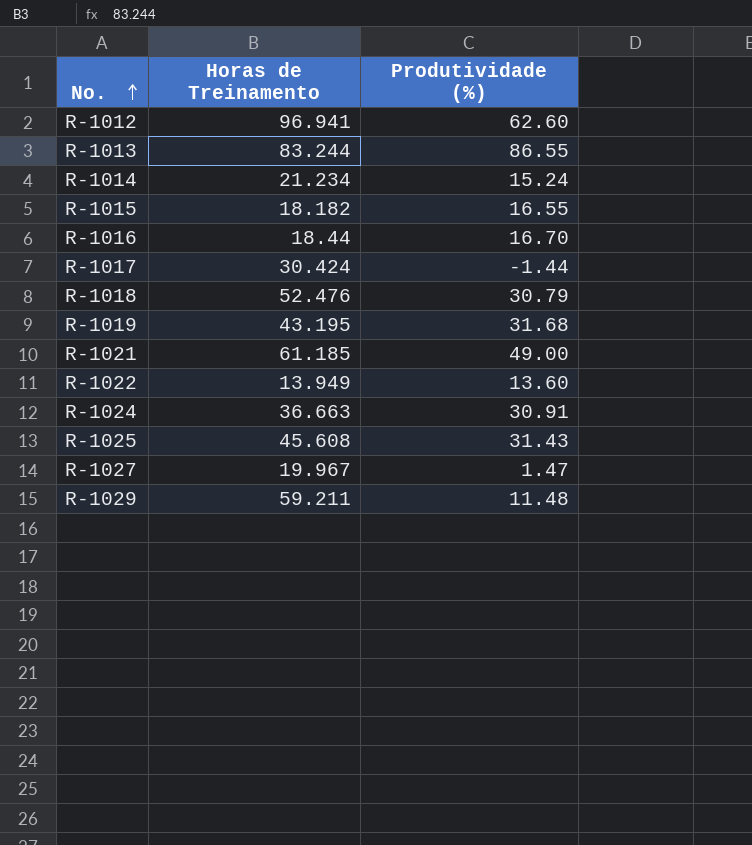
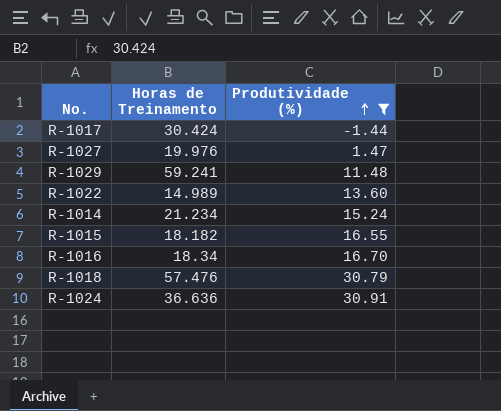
filter: none -> Produtividade (%) <= 30.91
row order: No. ascending -> Produtividade (%) ascending
R-1027 | Horas de Treinamento: 19.967 -> 19.976
R-1029 | Horas de Treinamento: 59.211 -> 59.241
R-1022 | Horas de Treinamento: 13.949 -> 14.989
R-1016 | Horas de Treinamento: 18.44 -> 18.34
R-1018 | Horas de Treinamento: 52.476 -> 57.476
R-1024 | Horas de Treinamento: 36.663 -> 36.636

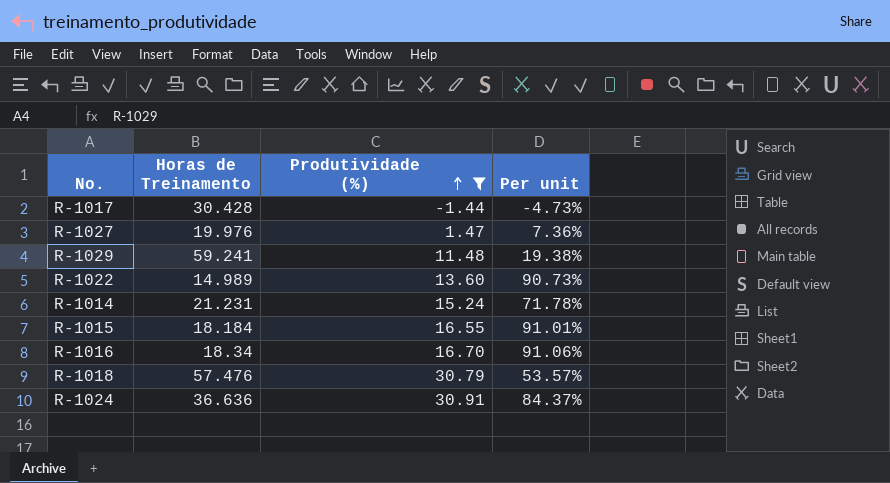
column Per unit | formula: none -> [Produtividade (%)] / [Horas de Treinamento]
R-1017 | Horas de Treinamento: 30.424 -> 30.428
R-1014 | Horas de Treinamento: 21.234 -> 21.231
R-1015 | Horas de Treinamento: 18.182 -> 18.184

